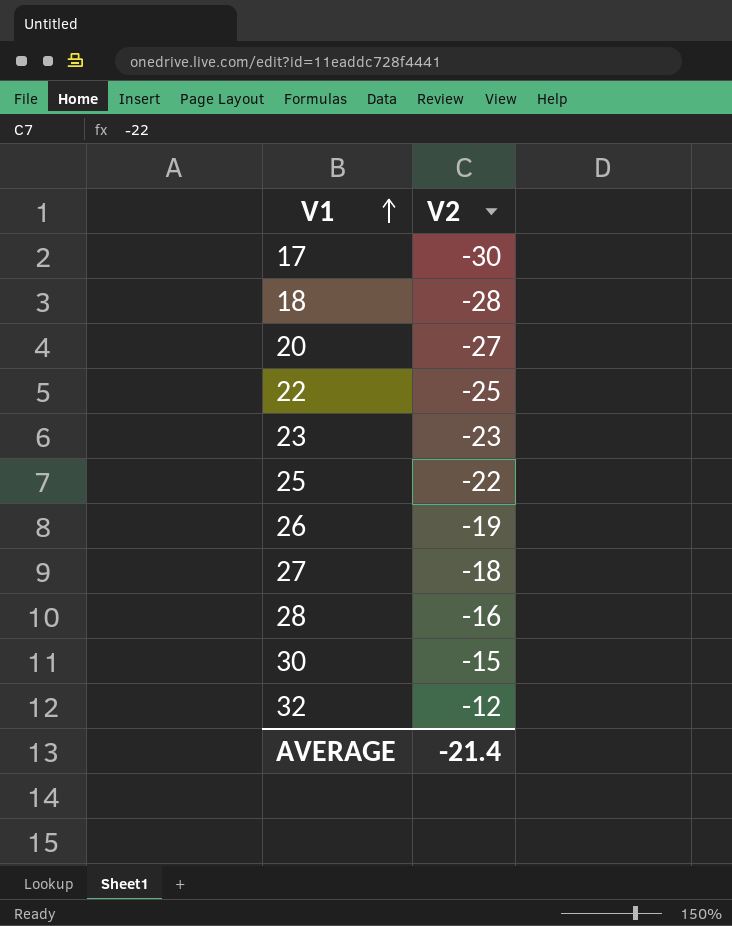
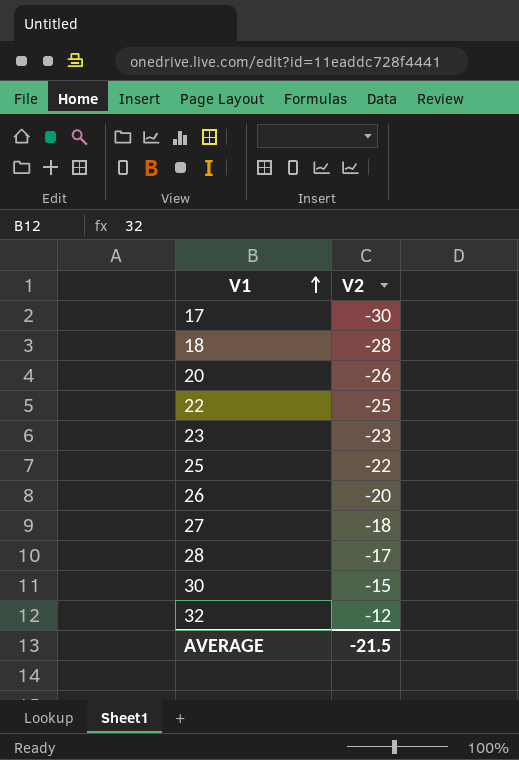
20 | V2: -27 -> -26
26 | V2: -19 -> -20
28 | V2: -16 -> -17
AVERAGE | V2: -21.4 -> -21.5

